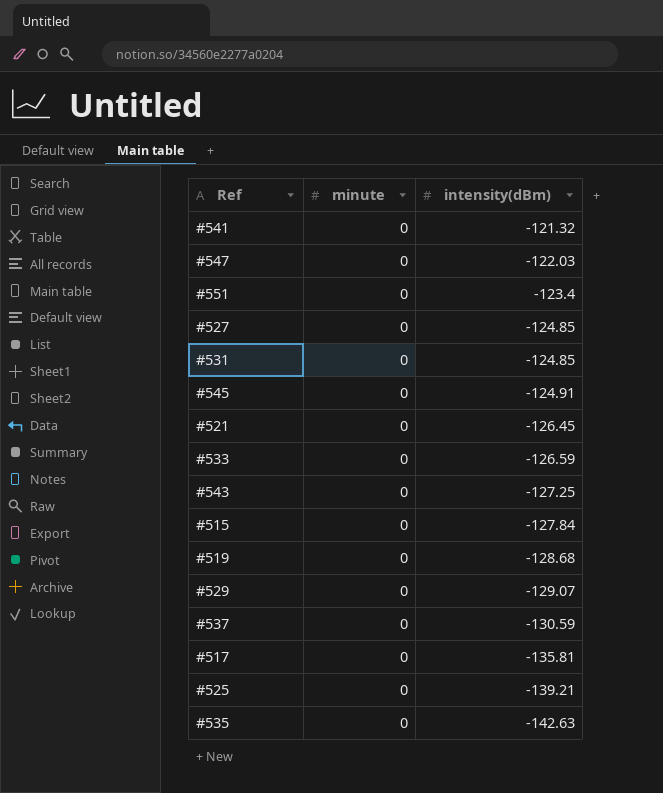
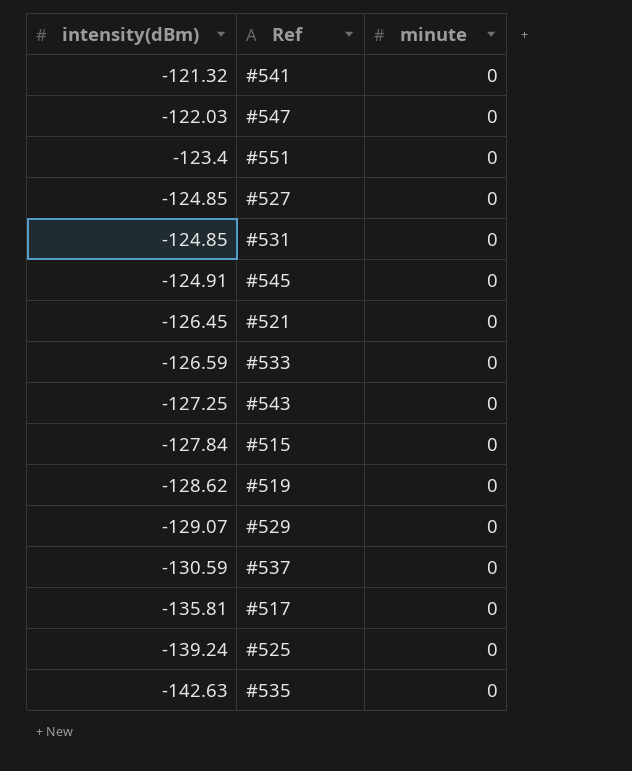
column intensity(dBm) | position: 3 -> 1
#519 | intensity(dBm): -128.68 -> -128.62
#525 | intensity(dBm): -139.21 -> -139.24

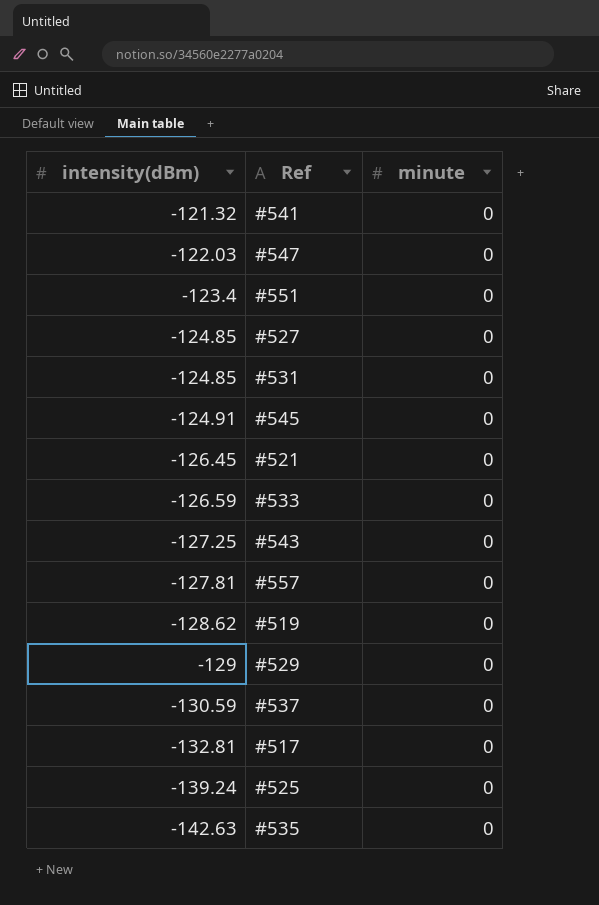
row #515: -127.84 | 0 -> none
row #557: none -> -127.81 | 0
#529 | intensity(dBm): -129.07 -> -129
#517 | intensity(dBm): -135.81 -> -132.81

